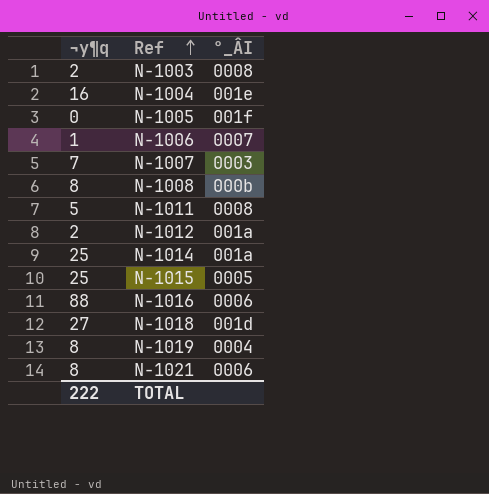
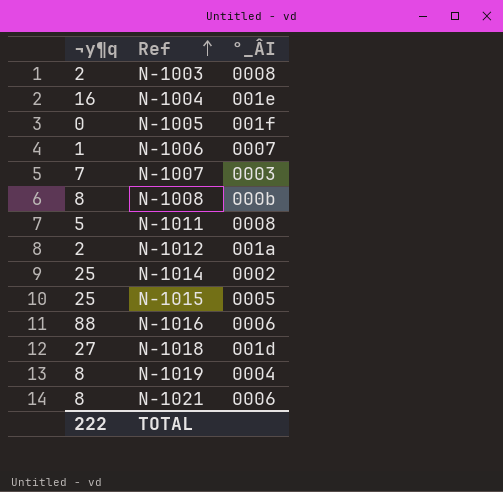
N-1014 | °_ÂI: 001a -> 0002

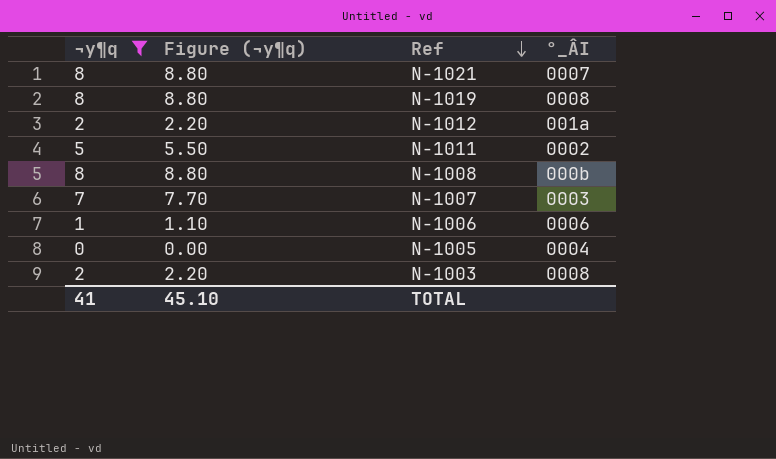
filter: none -> ¬y¶q <= 8
row order: Ref ascending -> Ref descending
column Figure (¬y¶q) | formula: none -> [¬y¶q] * 1.1
N-1021 | °_ÂI: 0006 -> 0007
N-1019 | °_ÂI: 0004 -> 0008
N-1011 | °_ÂI: 0008 -> 0002
N-1006 | °_ÂI: 0007 -> 0006
N-1005 | °_ÂI: 001f -> 0004
TOTAL | ¬y¶q: 222 -> 41

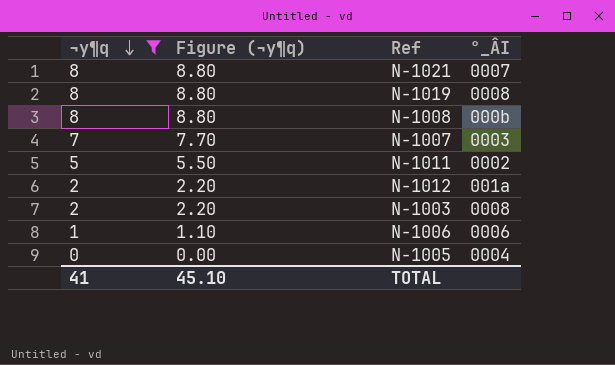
row order: Ref descending -> ¬y¶q descending

